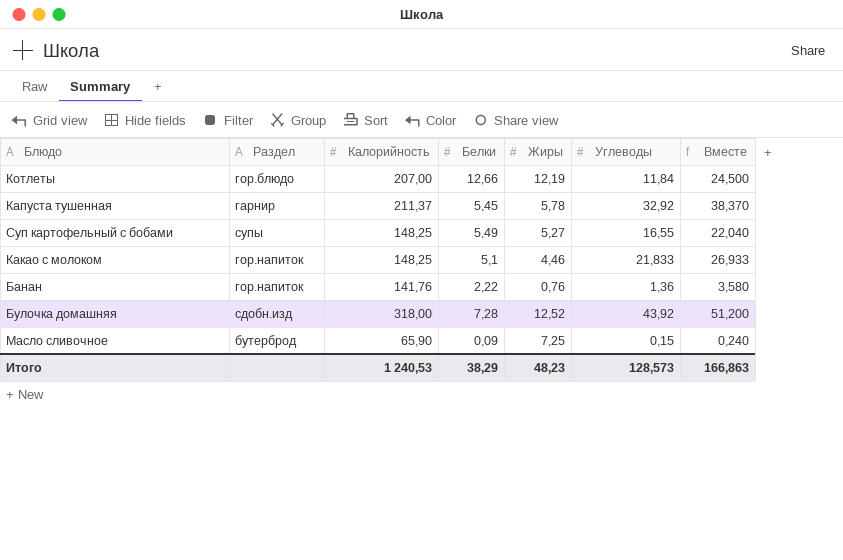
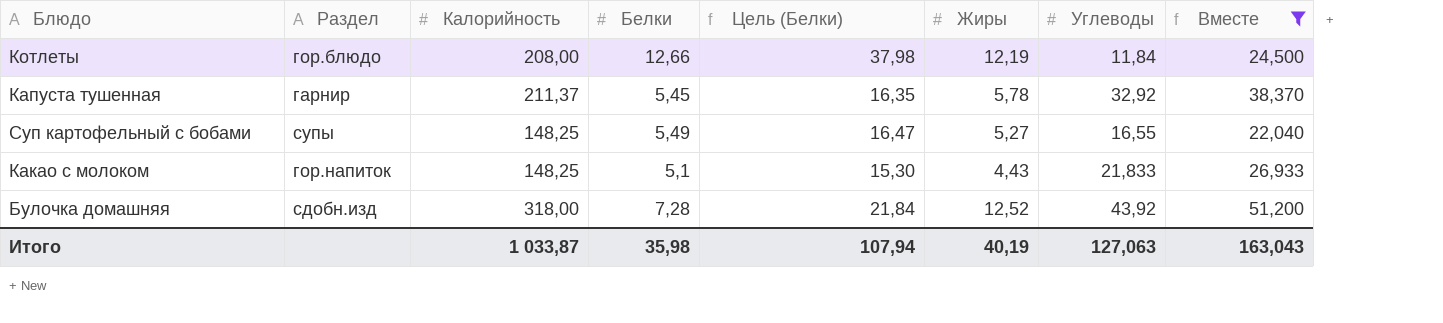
filter: none -> Вместе >= 22,040
column Цель (Белки) | formula: none -> [Белки] * 3
Котлеты | Калорийность: 207,00 -> 208,00
Какао с молоком | Жиры: 4,46 -> 4,43
Итого | Калорийность: 1 240,53 -> 1 033,87
Итого | Белки: 38,29 -> 35,98
Итого | Жиры: 48,23 -> 40,19
Итого | Углеводы: 128,573 -> 127,063
Итого | Вместе: 166,863 -> 163,043

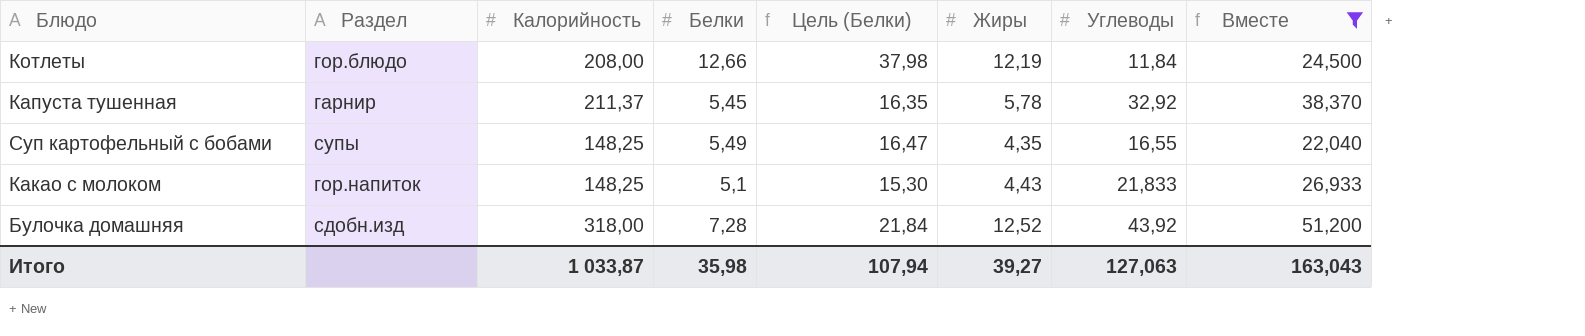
Суп картофельный с бобами | Жиры: 5,27 -> 4,35
Итого | Жиры: 40,19 -> 39,27

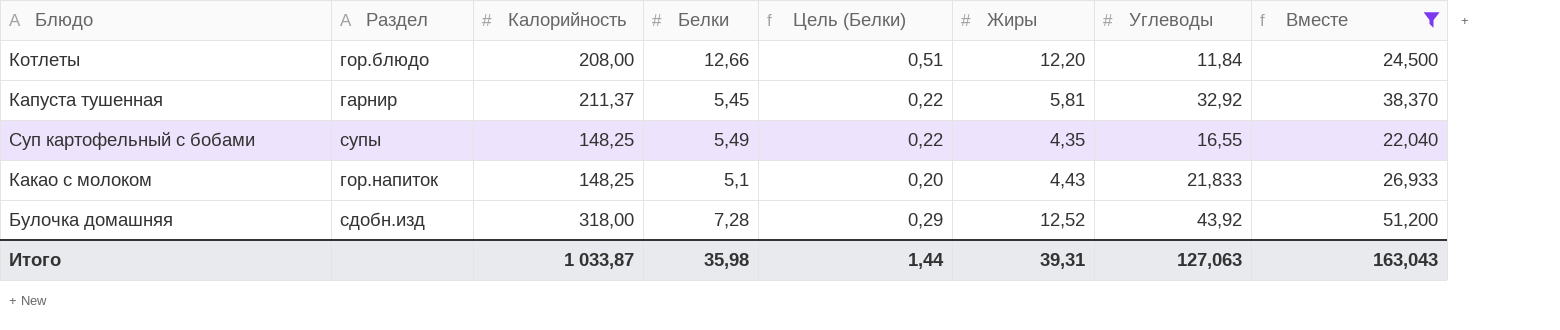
column Цель (Белки) | formula: [Белки] * 3 -> [Белки] * 0,04
Котлеты | Жиры: 12,19 -> 12,20
Капуста тушенная | Жиры: 5,78 -> 5,81
Итого | Цель (Белки): 107,94 -> 1,44
Итого | Жиры: 39,27 -> 39,31

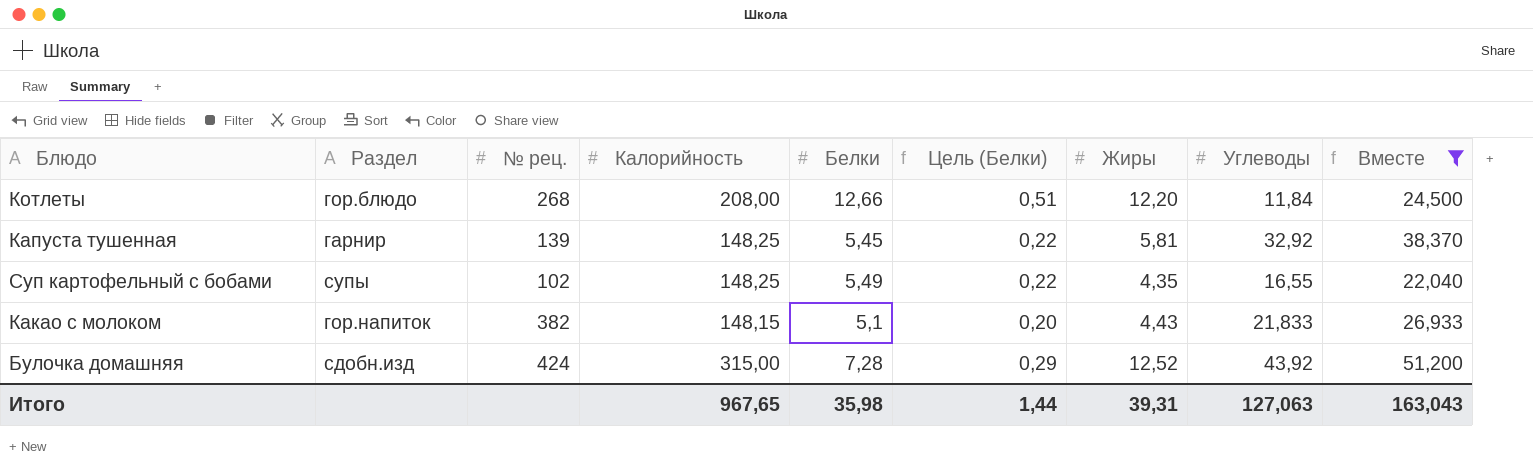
column № рец. | position: none -> 3
Капуста тушенная | Калорийность: 211,37 -> 148,25
Какао с молоком | Калорийность: 148,25 -> 148,15
Булочка домашняя | Калорийность: 318,00 -> 315,00
Итого | Калорийность: 1 033,87 -> 967,65

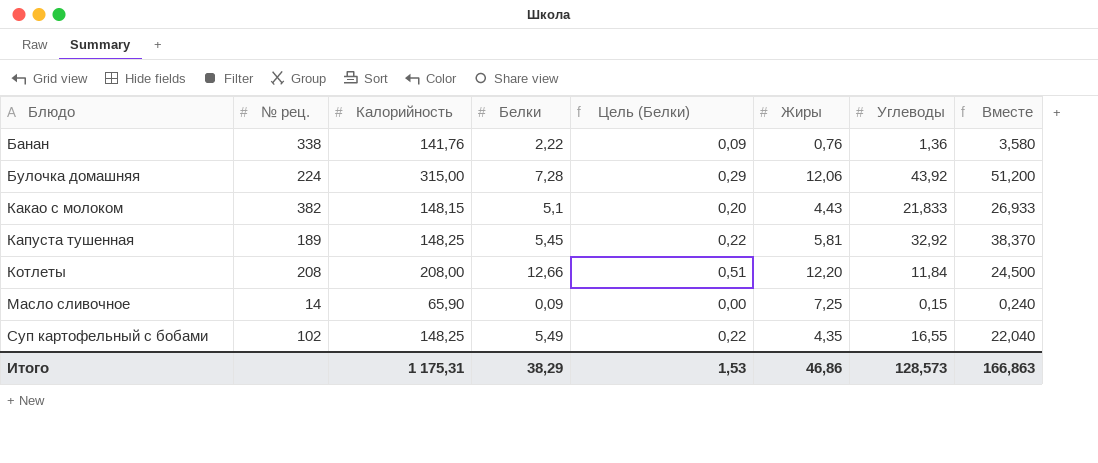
filter: Вместе >= 22,040 -> none
row order: none -> Блюдо ascending
column Раздел | position: 2 -> none
Булочка домашняя | № рец.: 424 -> 224
Булочка домашняя | Жиры: 12,52 -> 12,06
Капуста тушенная | № рец.: 139 -> 189
Котлеты | № рец.: 268 -> 208
Итого | Калорийность: 967,65 -> 1 175,31
Итого | Белки: 35,98 -> 38,29
Итого | Цель (Белки): 1,44 -> 1,53
Итого | Жиры: 39,31 -> 46,86
Итого | Углеводы: 127,063 -> 128,573
Итого | Вместе: 163,043 -> 166,863

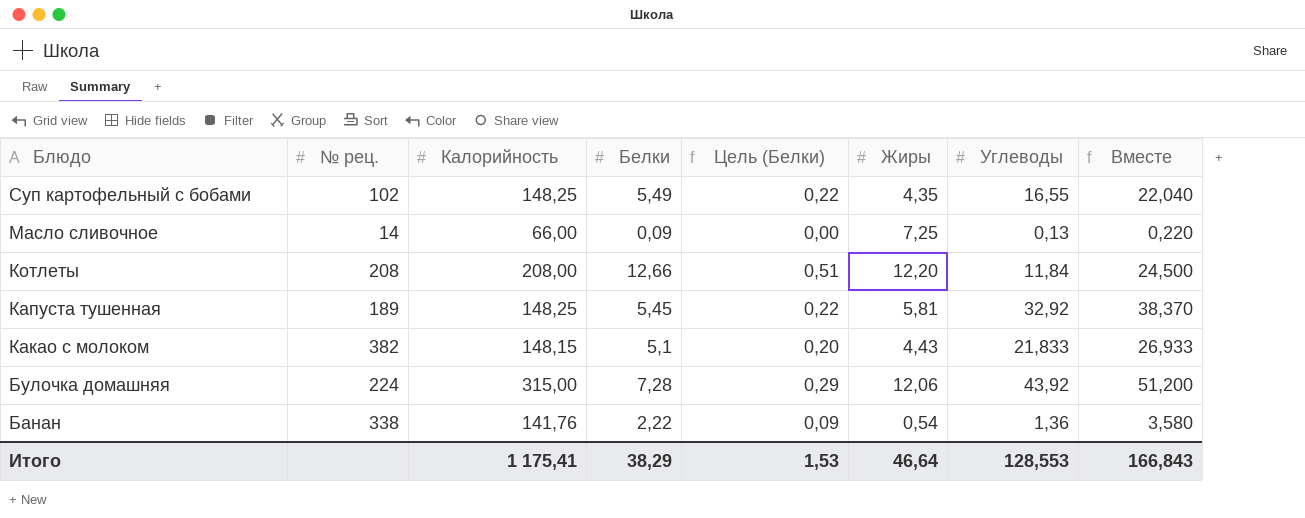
row order: Блюдо ascending -> Блюдо descending
Масло сливочное | Калорийность: 65,90 -> 66,00
Масло сливочное | Углеводы: 0,15 -> 0,13
Масло сливочное | Вместе: 0,240 -> 0,220
Банан | Жиры: 0,76 -> 0,54
Итого | Калорийность: 1 175,31 -> 1 175,41
Итого | Жиры: 46,86 -> 46,64
Итого | Углеводы: 128,573 -> 128,553
Итого | Вместе: 166,863 -> 166,843

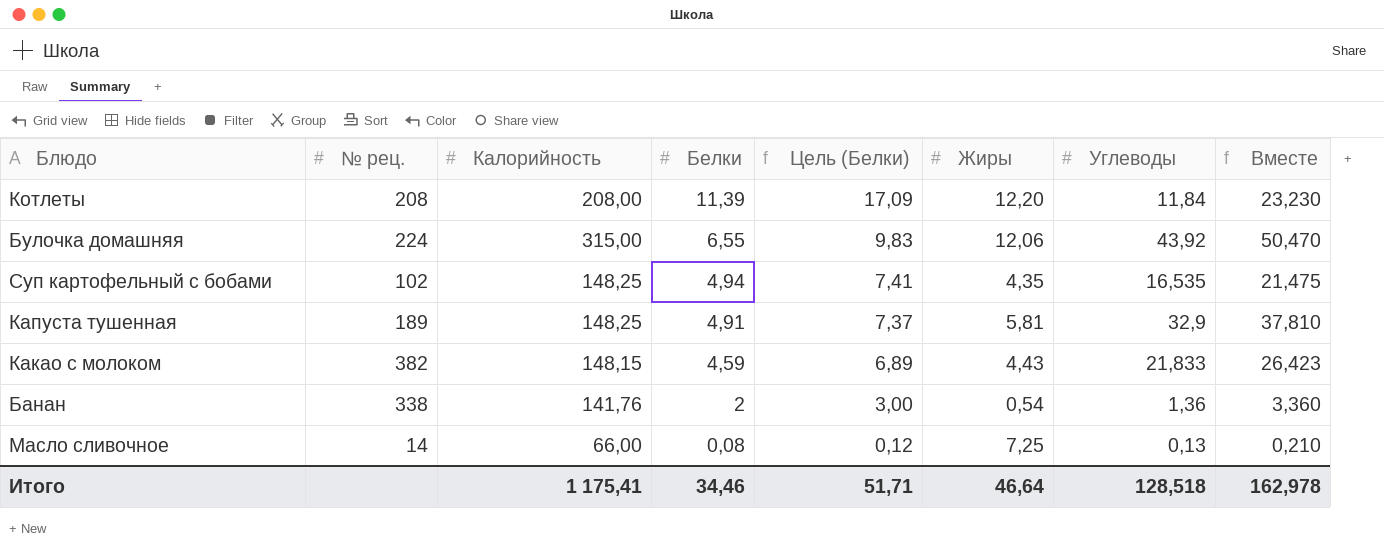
row order: Блюдо descending -> Белки descending
column Цель (Белки) | formula: [Белки] * 0,04 -> [Белки] * 1,5
Котлеты | Белки: 12,66 -> 11,39
Котлеты | Вместе: 24,500 -> 23,230
Булочка домашняя | Белки: 7,28 -> 6,55
Булочка домашняя | Вместе: 51,200 -> 50,470
Суп картофельный с бобами | Белки: 5,49 -> 4,94
Суп картофельный с бобами | Углеводы: 16,55 -> 16,535
Суп картофельный с бобами | Вместе: 22,040 -> 21,475
Капуста тушенная | Белки: 5,45 -> 4,91
Капуста тушенная | Углеводы: 32,92 -> 32,9
Капуста тушенная | Вместе: 38,370 -> 37,810
Какао с молоком | Белки: 5,1 -> 4,59
Какао с молоком | Вместе: 26,933 -> 26,423
Банан | Белки: 2,22 -> 2
Банан | Вместе: 3,580 -> 3,360
Масло сливочное | Белки: 0,09 -> 0,08
Масло сливочное | Вместе: 0,220 -> 0,210
Итого | Белки: 38,29 -> 34,46
Итого | Цель (Белки): 1,53 -> 51,71
Итого | Углеводы: 128,553 -> 128,518
Итого | Вместе: 166,843 -> 162,978

